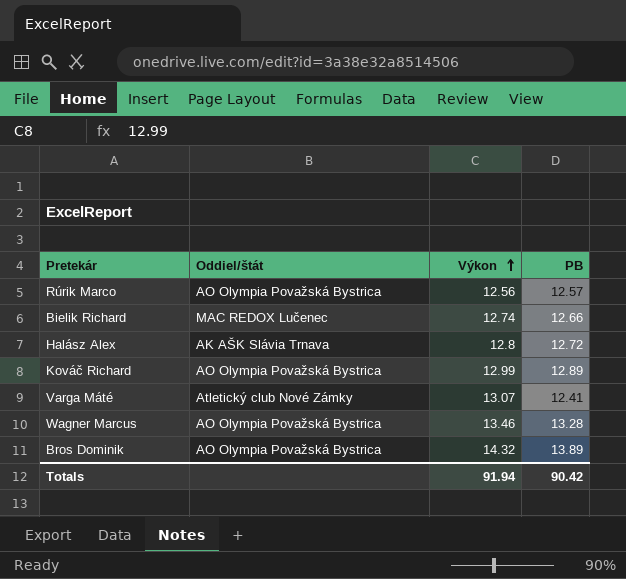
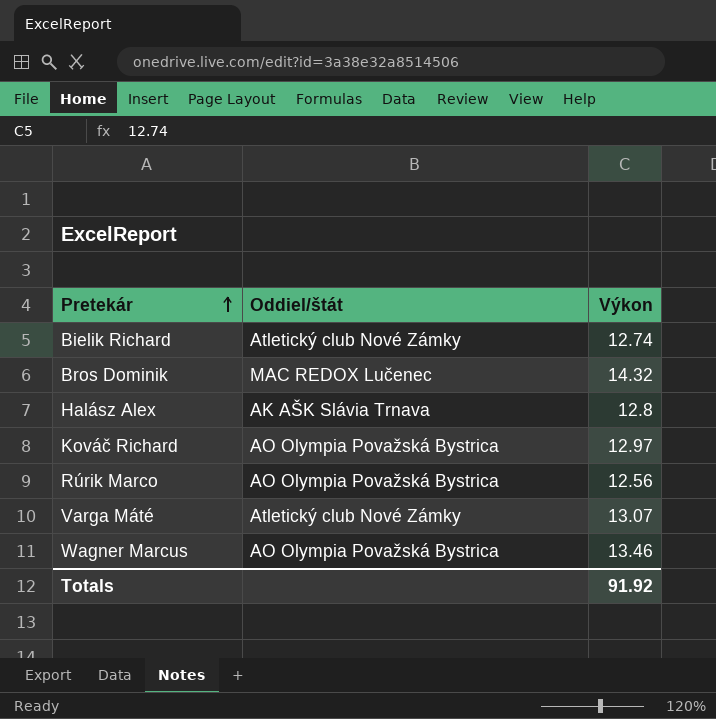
row order: Výkon ascending -> Pretekár ascending
column PB | position: 4 -> none
Bielik Richard | Oddiel/štát: MAC REDOX Lučenec -> Atletický club Nové Zámky
Bros Dominik | Oddiel/štát: AO Olympia Považská Bystrica -> MAC REDOX Lučenec
Kováč Richard | Výkon: 12.99 -> 12.97
Totals | Výkon: 91.94 -> 91.92

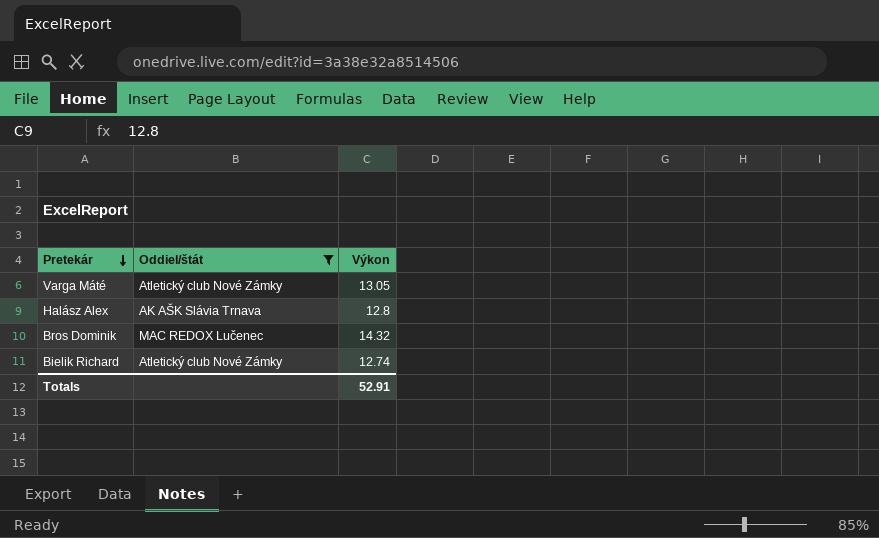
filter: none -> Oddiel/štát != AO Olympia Považská Bystrica
row order: Pretekár ascending -> Pretekár descending
Varga Máté | Výkon: 13.07 -> 13.05
Totals | Výkon: 91.92 -> 52.91

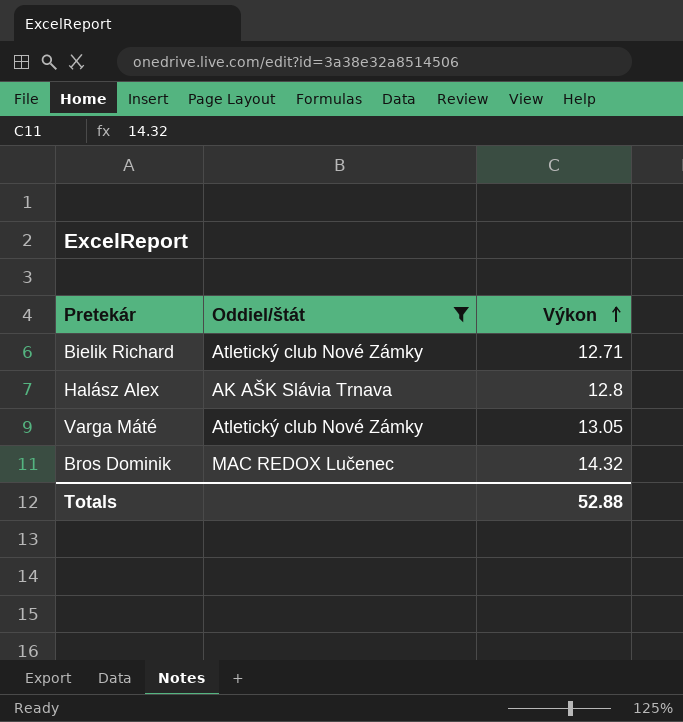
row order: Pretekár descending -> Výkon ascending
Bielik Richard | Výkon: 12.74 -> 12.71
Totals | Výkon: 52.91 -> 52.88

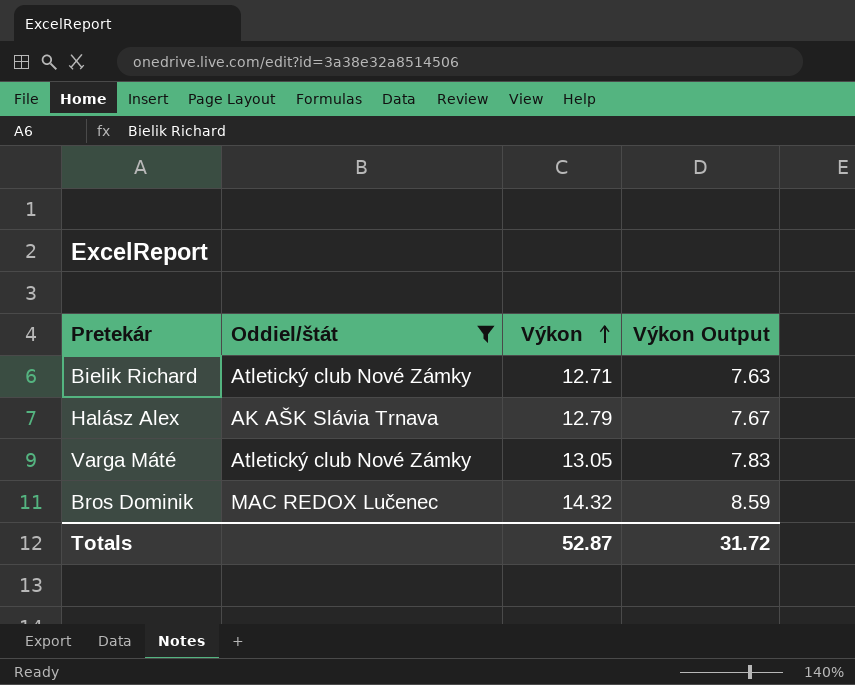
column Výkon Output | formula: none -> [Výkon] * 0.6
Halász Alex | Výkon: 12.8 -> 12.79
Totals | Výkon: 52.88 -> 52.87

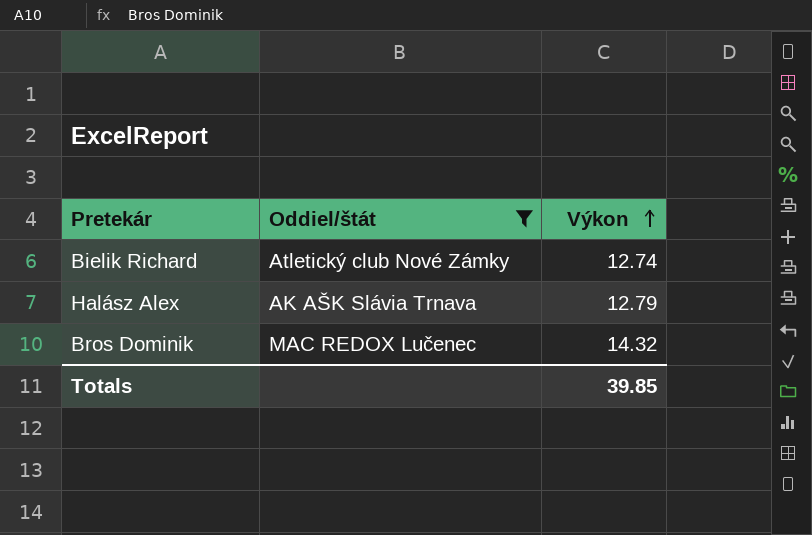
column Výkon Output | formula: [Výkon] * 0.6 -> none
row Varga Máté: Atletický club Nové Zámky | 13.05 | 7.83 -> none
Bielik Richard | Výkon: 12.71 -> 12.74
Totals | Výkon: 52.87 -> 39.85

